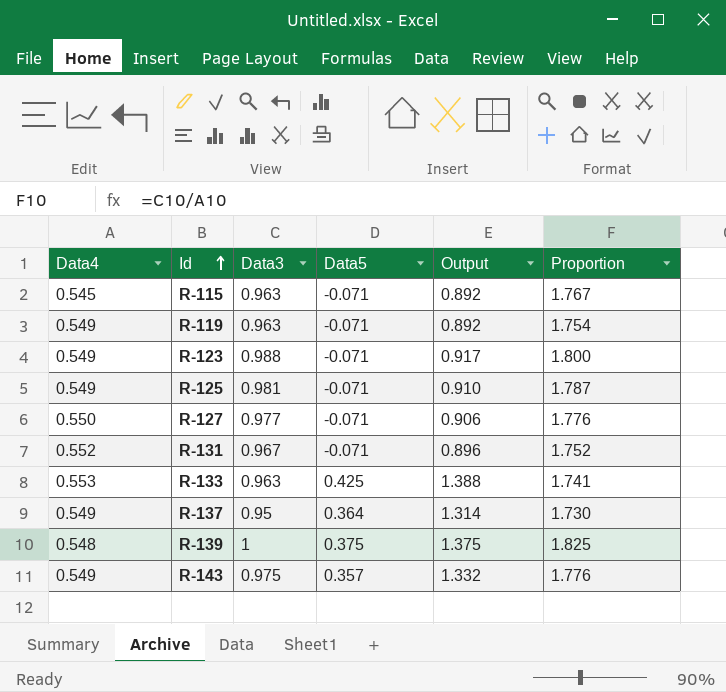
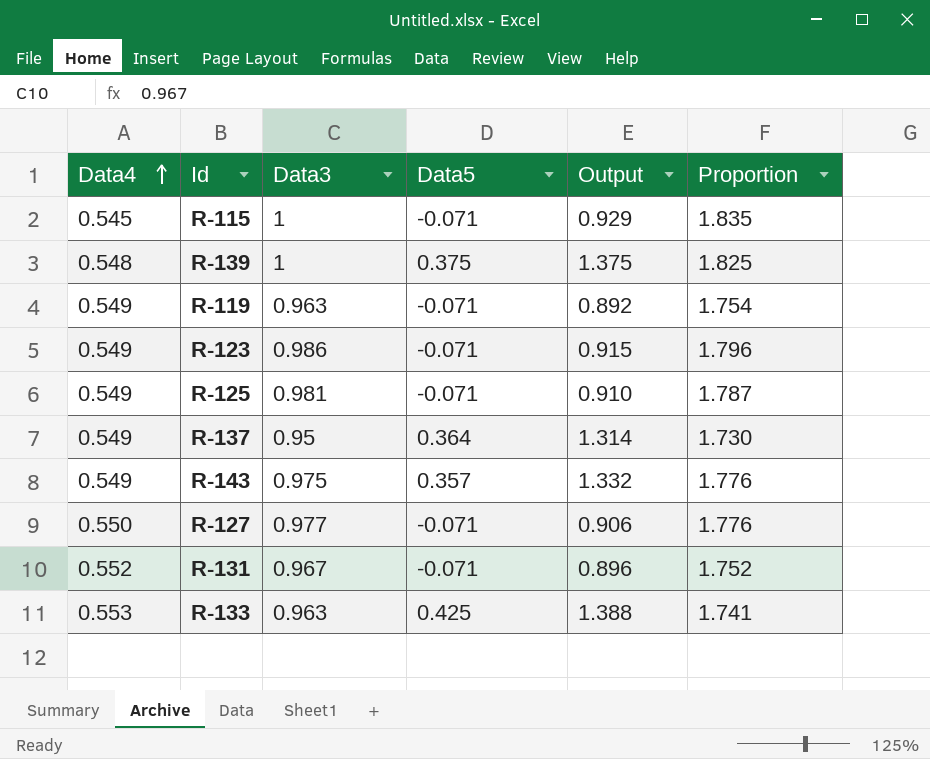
row order: Id ascending -> Data4 ascending
R-115 | Data3: 0.963 -> 1
R-115 | Output: 0.892 -> 0.929
R-115 | Proportion: 1.767 -> 1.835
R-123 | Data3: 0.988 -> 0.986
R-123 | Output: 0.917 -> 0.915
R-123 | Proportion: 1.800 -> 1.796

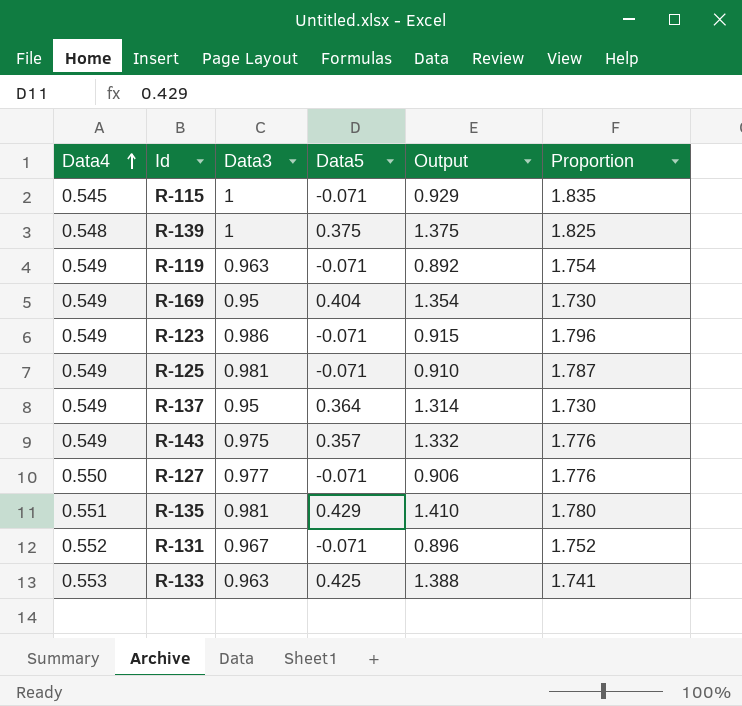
row R-169: none -> 0.549 | 0.95 | 0.404 | 1.354 | 1.730
row R-135: none -> 0.551 | 0.981 | 0.429 | 1.410 | 1.780

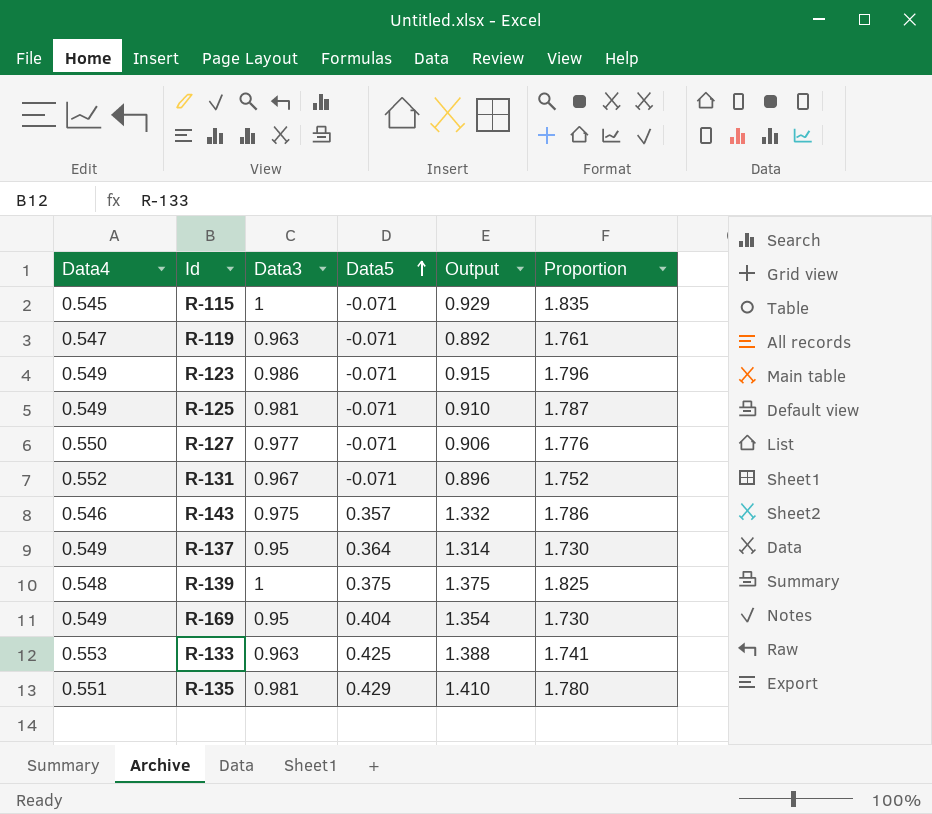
row order: Data4 ascending -> Data5 ascending
R-119 | Data4: 0.549 -> 0.547
R-119 | Proportion: 1.754 -> 1.761
R-143 | Data4: 0.549 -> 0.546
R-143 | Proportion: 1.776 -> 1.786

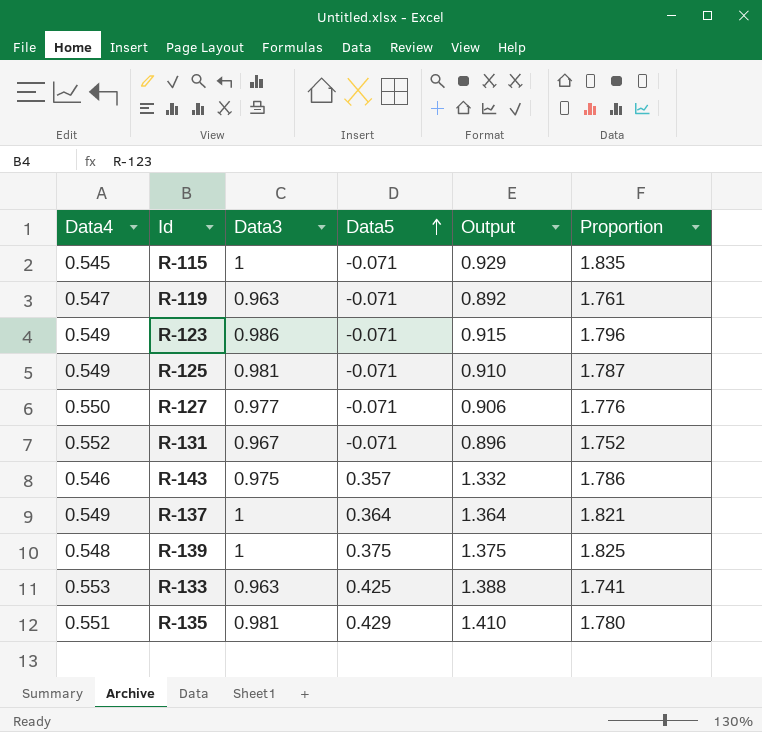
row R-169: 0.549 | 0.95 | 0.404 | 1.354 | 1.730 -> none
R-137 | Data3: 0.95 -> 1
R-137 | Output: 1.314 -> 1.364
R-137 | Proportion: 1.730 -> 1.821

